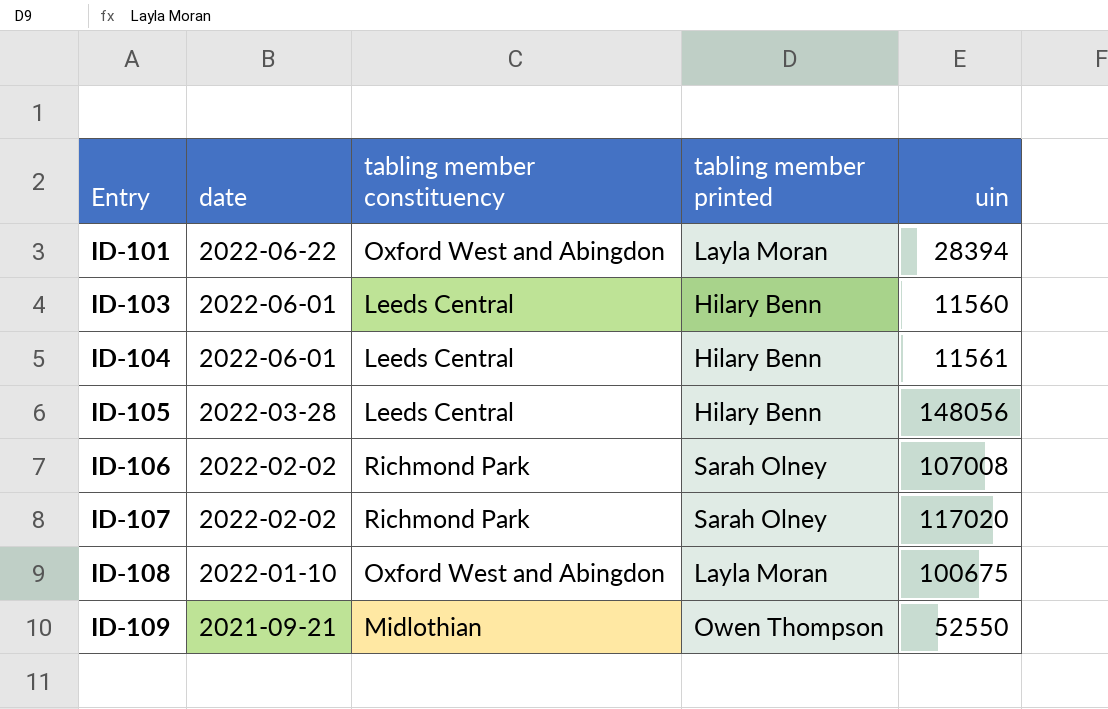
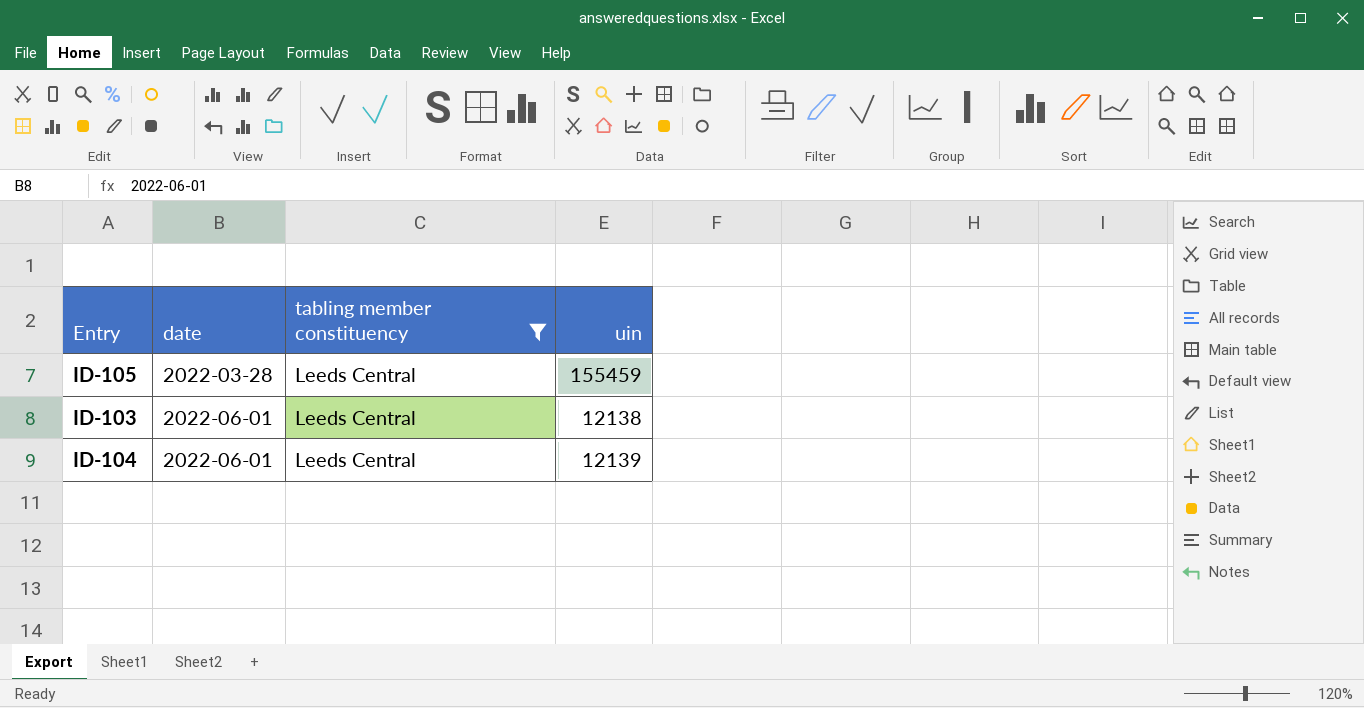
filter: none -> tabling member constituency = Leeds Central
row order: Entry ascending -> date ascending
column tabling member printed | position: 4 -> none
ID-105 | uin: 148056 -> 155459
ID-103 | uin: 11560 -> 12138
ID-104 | uin: 11561 -> 12139

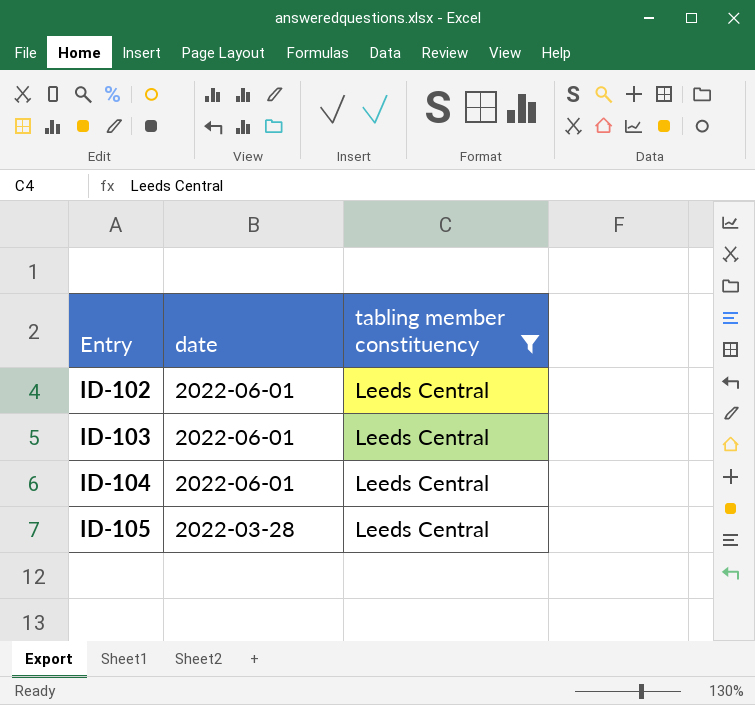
row order: date ascending -> Entry ascending
column uin | position: 4 -> none
row ID-102: none -> 2022-06-01 | Leeds Central

